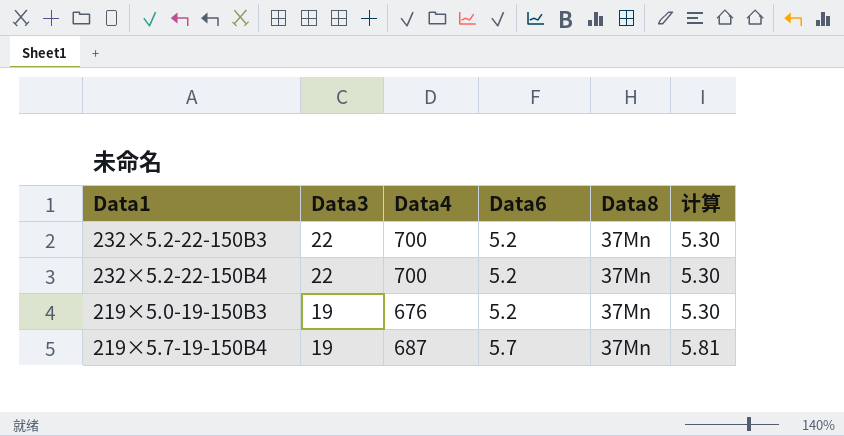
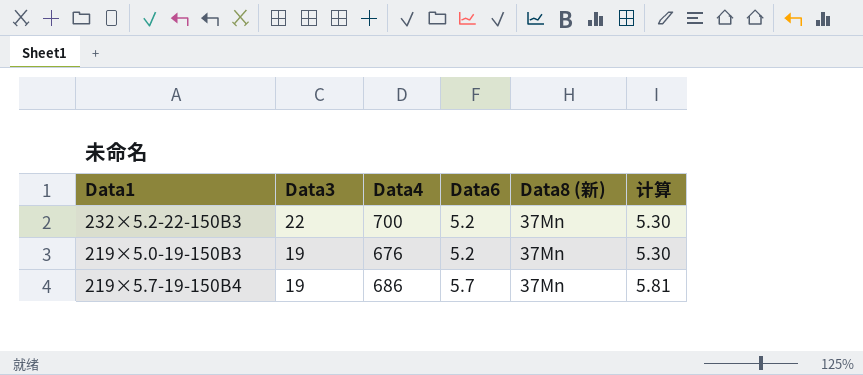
column name: Data8 -> Data8 (新)
row 232×5.2-22-150B4: 22 | 700 | 5.2 | 37Mn | 5.30 -> none
219×5.7-19-150B4 | Data4: 687 -> 686

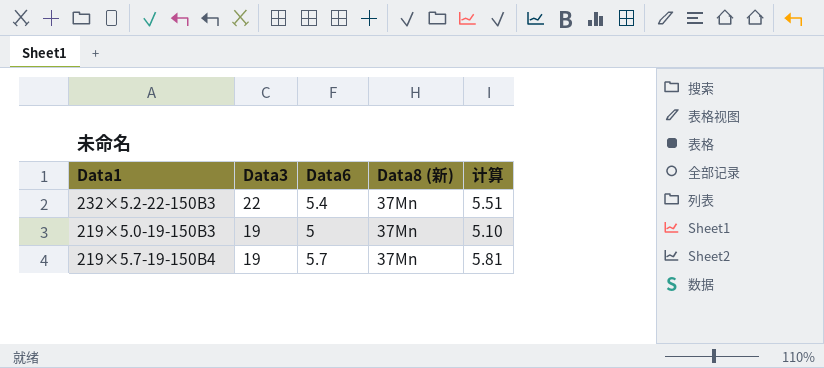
column Data4 | position: 3 -> none
232×5.2-22-150B3 | Data6: 5.2 -> 5.4
232×5.2-22-150B3 | 计算: 5.30 -> 5.51
219×5.0-19-150B3 | Data6: 5.2 -> 5
219×5.0-19-150B3 | 计算: 5.30 -> 5.10

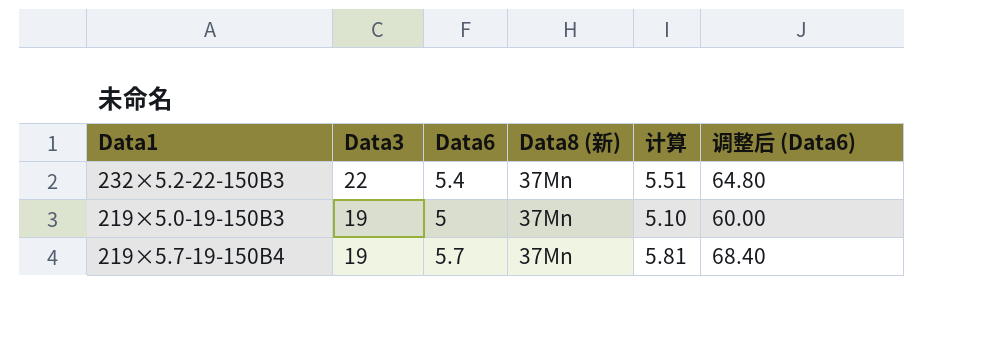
column 调整后 (Data6) | formula: none -> [Data6] * 12

